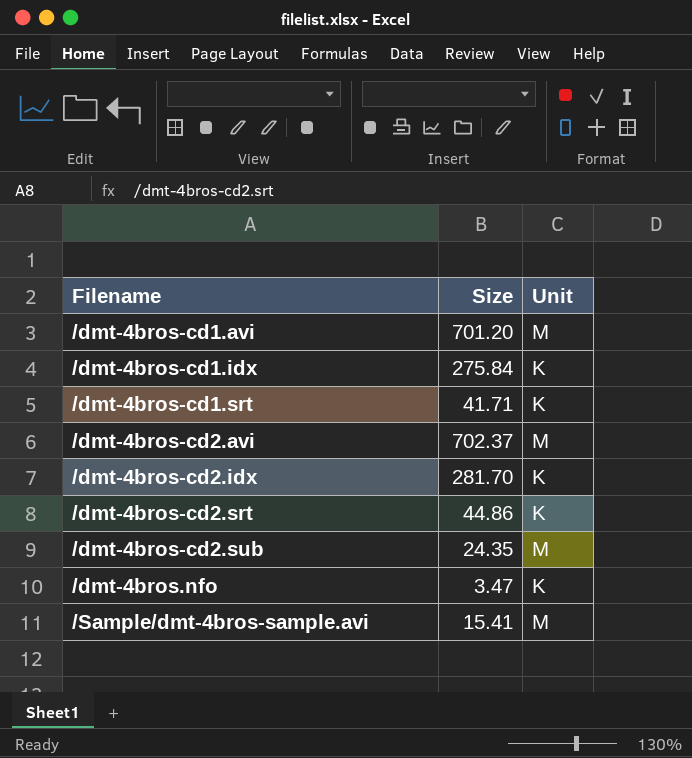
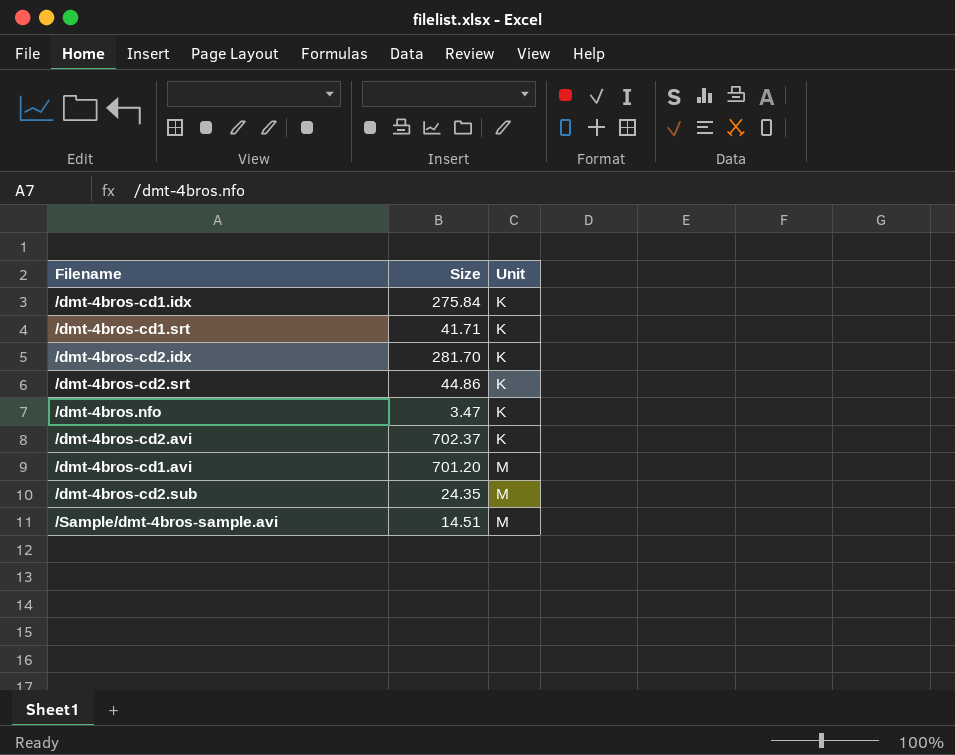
row order: Filename ascending -> Unit ascending
/dmt-4bros-cd2.avi | Unit: M -> K
/Sample/dmt-4bros-sample.avi | Size: 15.41 -> 14.51

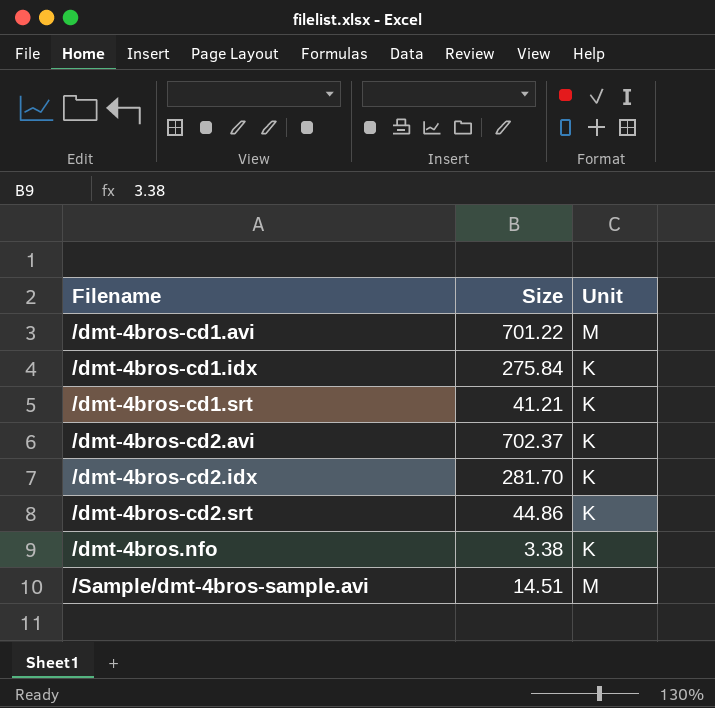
row order: Unit ascending -> Filename ascending
row /dmt-4bros-cd2.sub: 24.35 | M -> none
/dmt-4bros-cd1.avi | Size: 701.20 -> 701.22
/dmt-4bros-cd1.srt | Size: 41.71 -> 41.21
/dmt-4bros.nfo | Size: 3.47 -> 3.38

